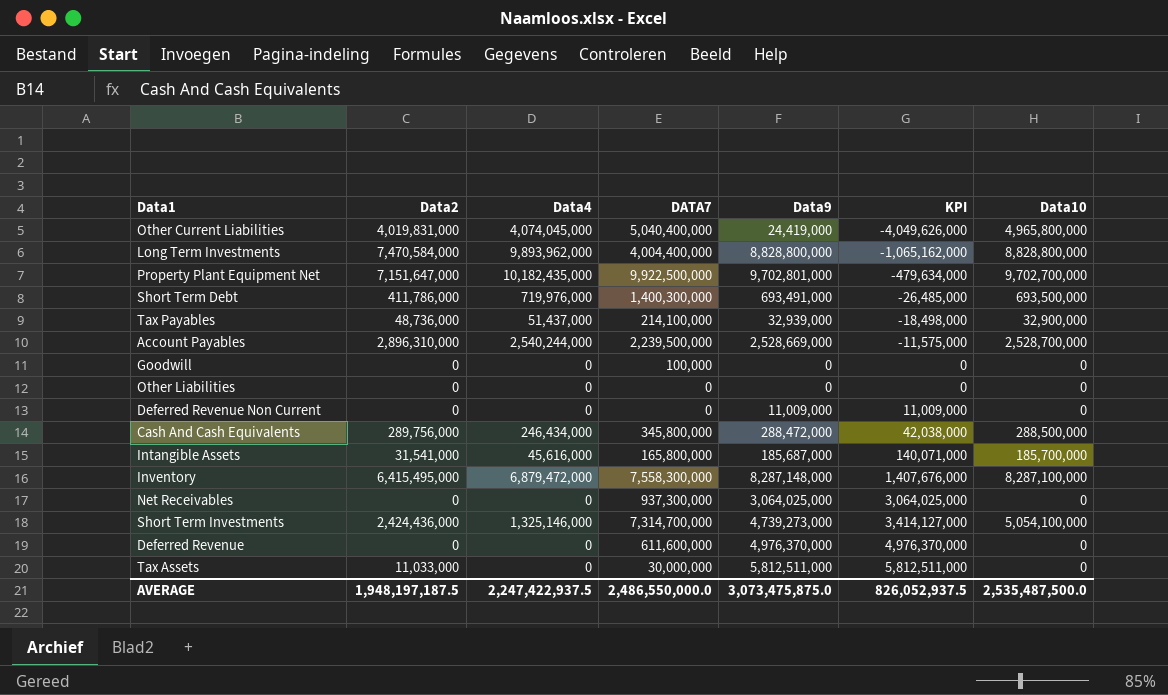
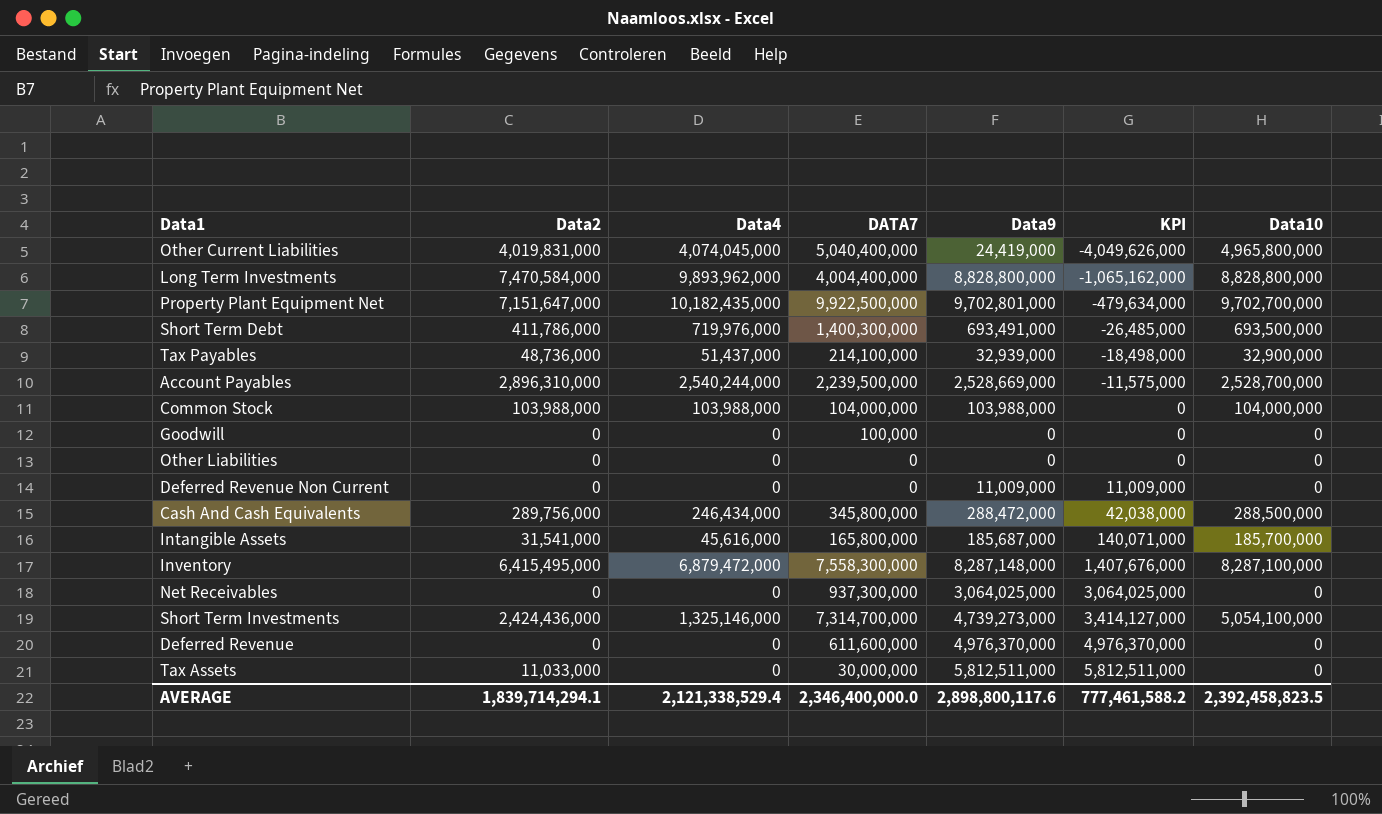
row Common Stock: none -> 103,988,000 | 103,988,000 | 104,000,000 | 103,988,000 | 0 | 104,000,000
AVERAGE | Data2: 1,948,197,187.5 -> 1,839,714,294.1
AVERAGE | Data4: 2,247,422,937.5 -> 2,121,338,529.4
AVERAGE | DATA7: 2,486,550,000.0 -> 2,346,400,000.0
AVERAGE | Data9: 3,073,475,875.0 -> 2,898,800,117.6
AVERAGE | KPI: 826,052,937.5 -> 777,461,588.2
AVERAGE | Data10: 2,535,487,500.0 -> 2,392,458,823.5

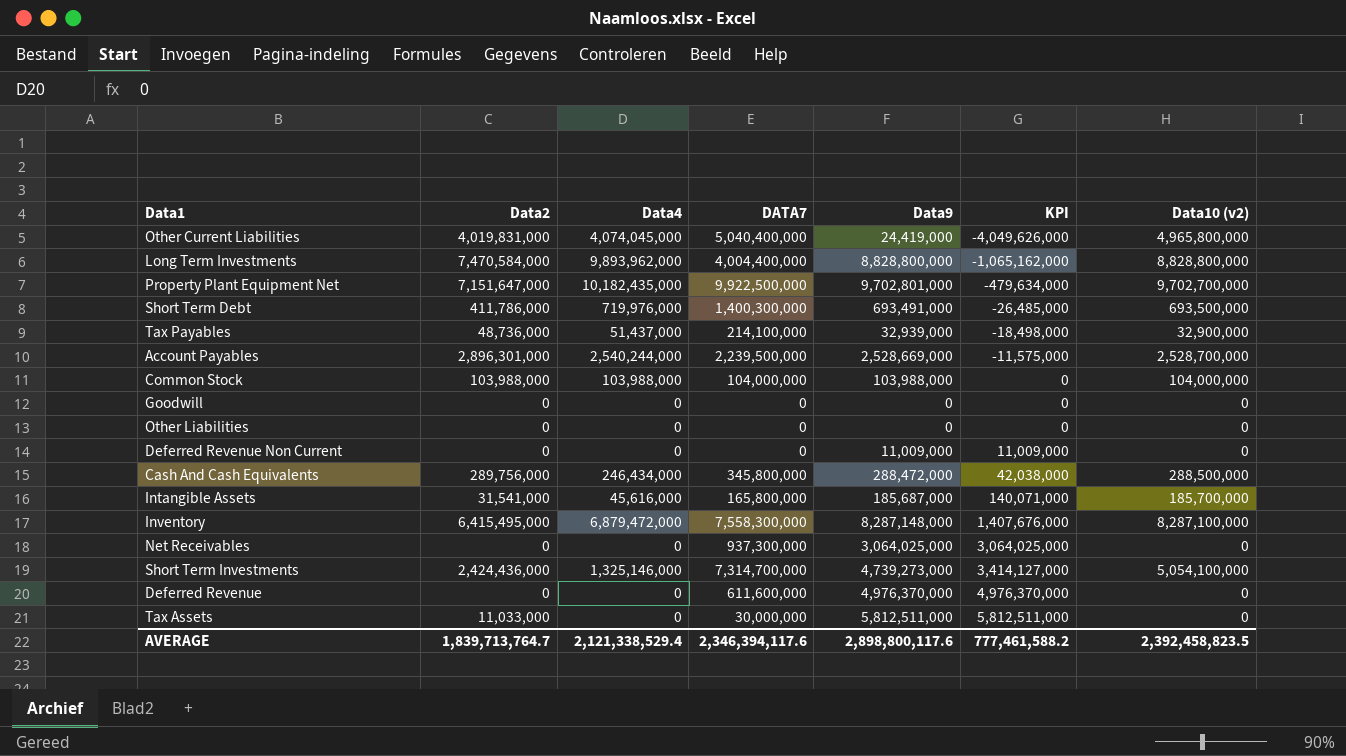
column name: Data10 -> Data10 (v2)
Account Payables | Data2: 2,896,310,000 -> 2,896,301,000
Goodwill | DATA7: 100,000 -> 0
AVERAGE | Data2: 1,839,714,294.1 -> 1,839,713,764.7
AVERAGE | DATA7: 2,346,400,000.0 -> 2,346,394,117.6

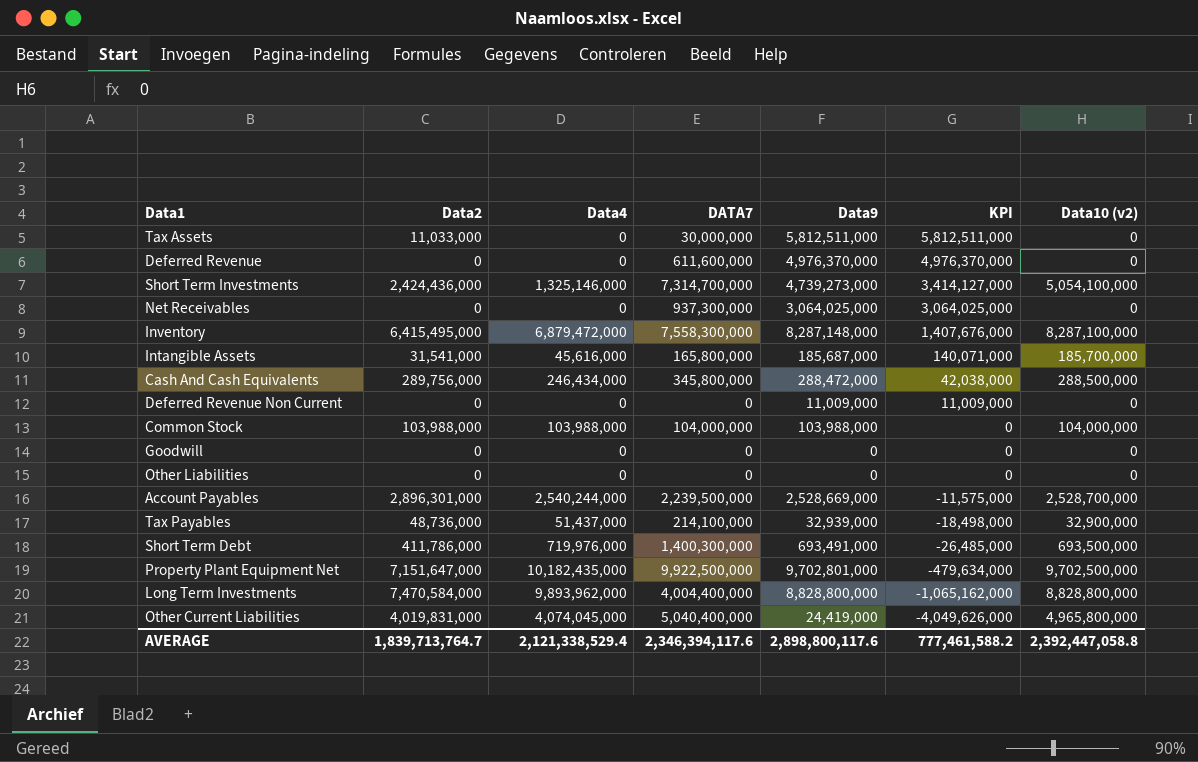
row order: KPI ascending -> KPI descending
Property Plant Equipment Net | Data10 (v2): 9,702,700,000 -> 9,702,500,000
AVERAGE | Data10 (v2): 2,392,458,823.5 -> 2,392,447,058.8

